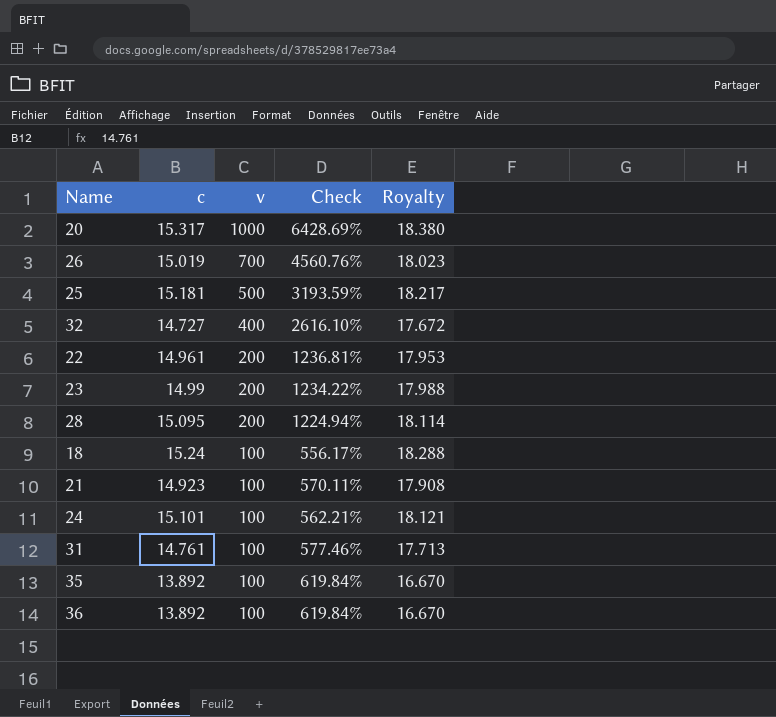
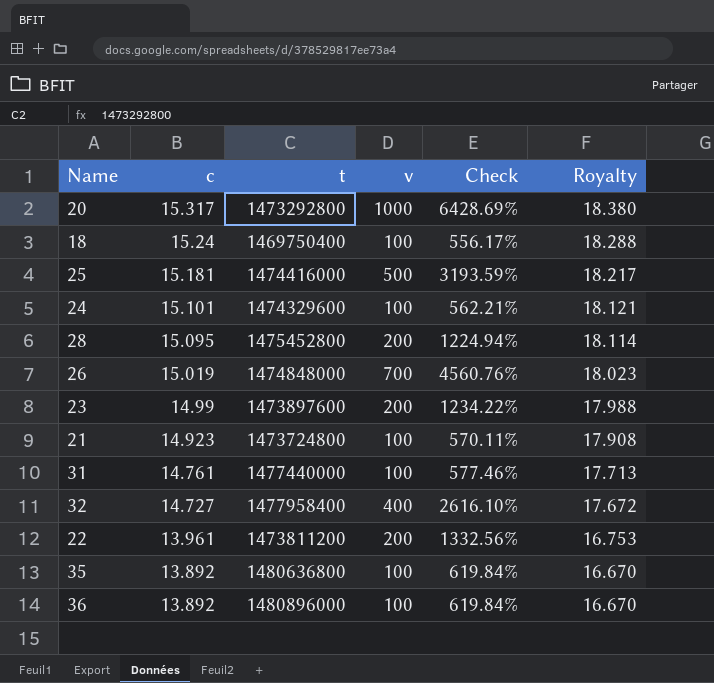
row order: v descending -> c descending
column t | position: none -> 3
22 | c: 14.961 -> 13.961
22 | Check: 1236.81% -> 1332.56%
22 | Royalty: 17.953 -> 16.753

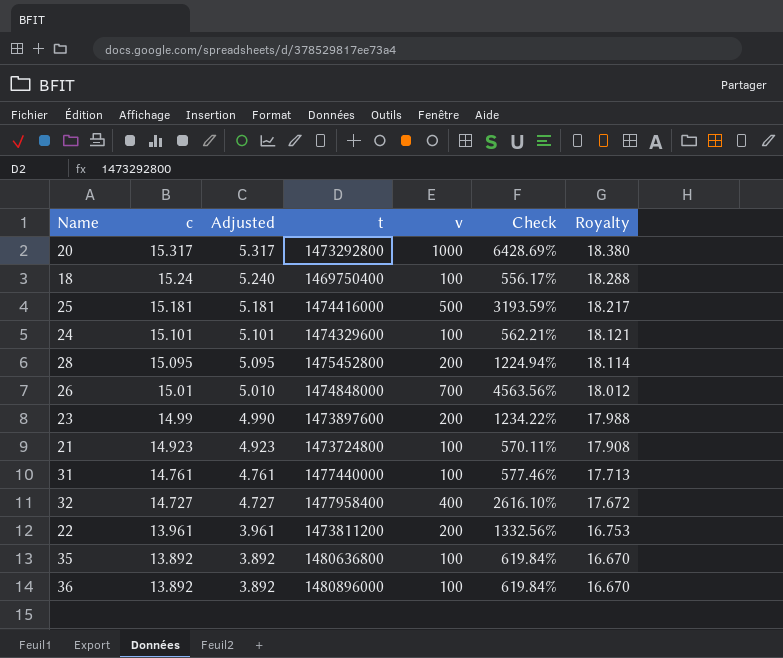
column Adjusted | formula: none -> [c] - 10
26 | c: 15.019 -> 15.01
26 | Check: 4560.76% -> 4563.56%
26 | Royalty: 18.023 -> 18.012

